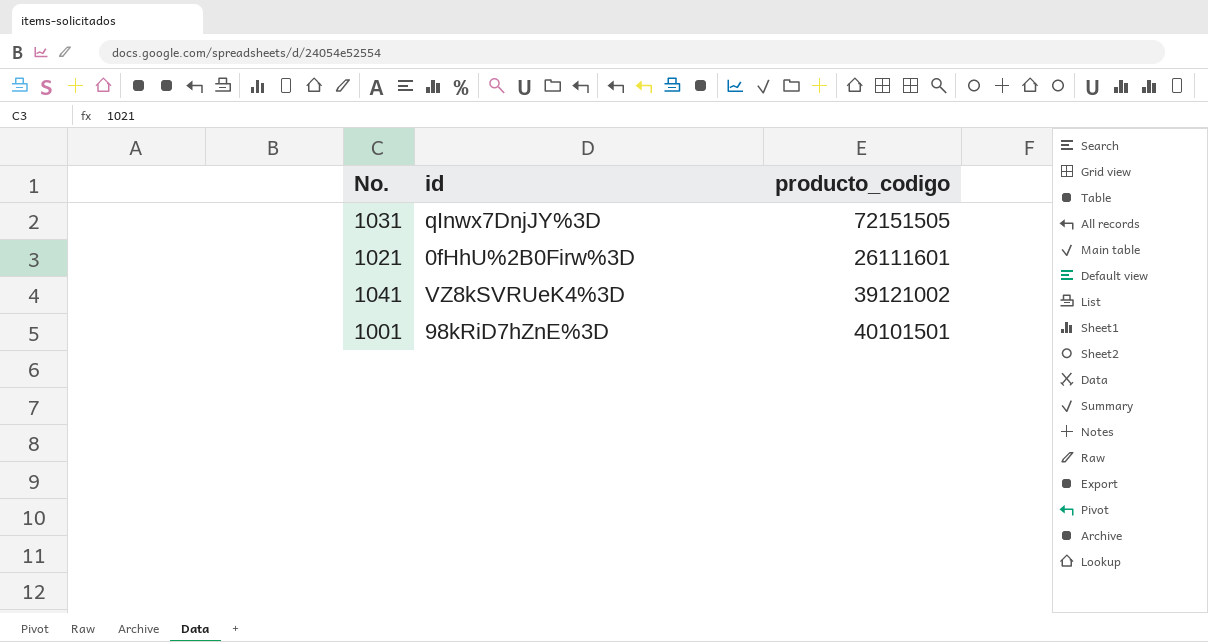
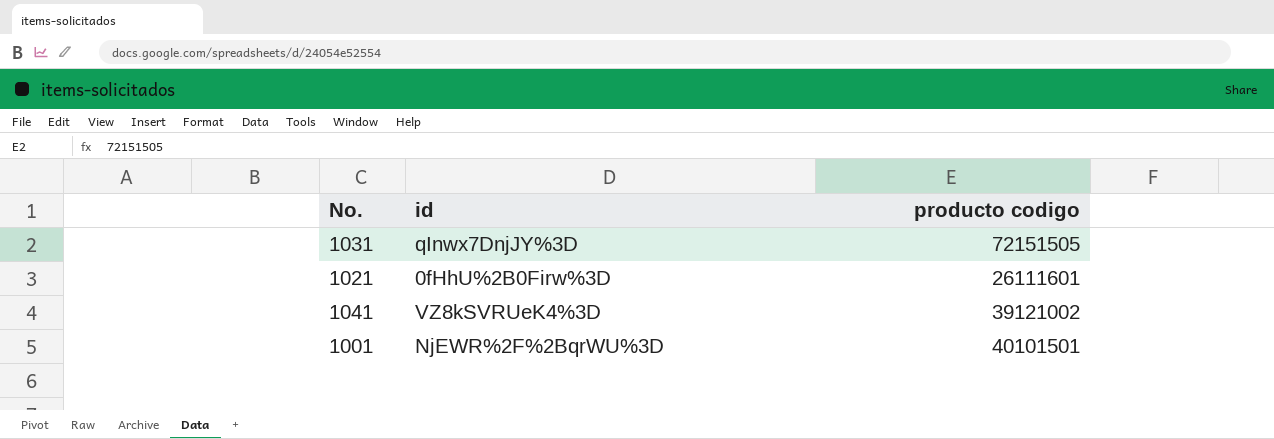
column name: producto_codigo -> producto codigo
1001 | id: 98kRiD7hZnE%3D -> NjEWR%2F%2BqrWU%3D

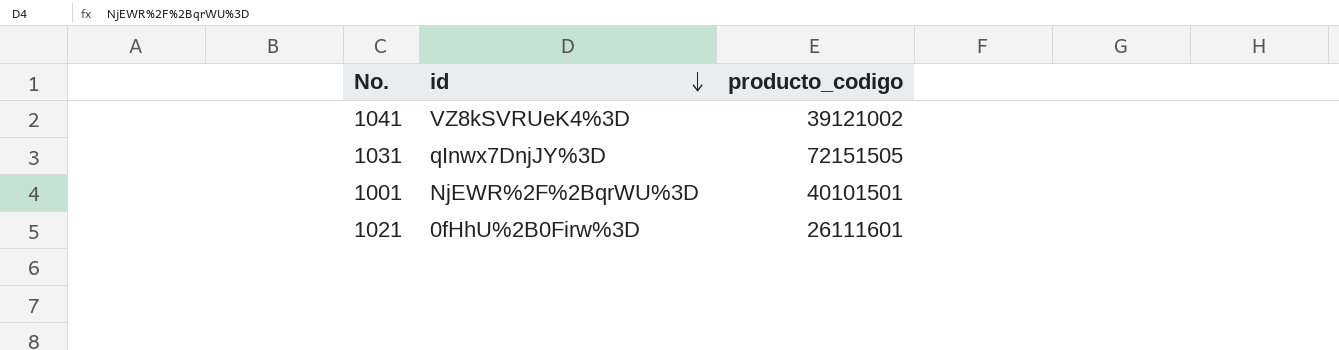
row order: none -> id descending
column name: producto codigo -> producto_codigo

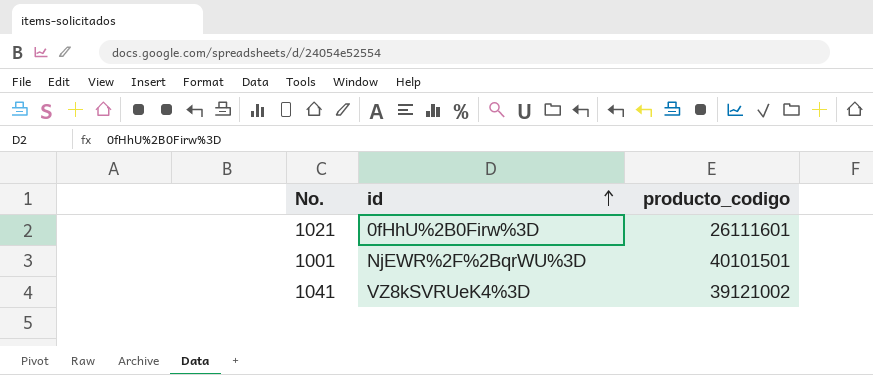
row order: id descending -> id ascending
row 1031: qInwx7DnjJY%3D | 72151505 -> none

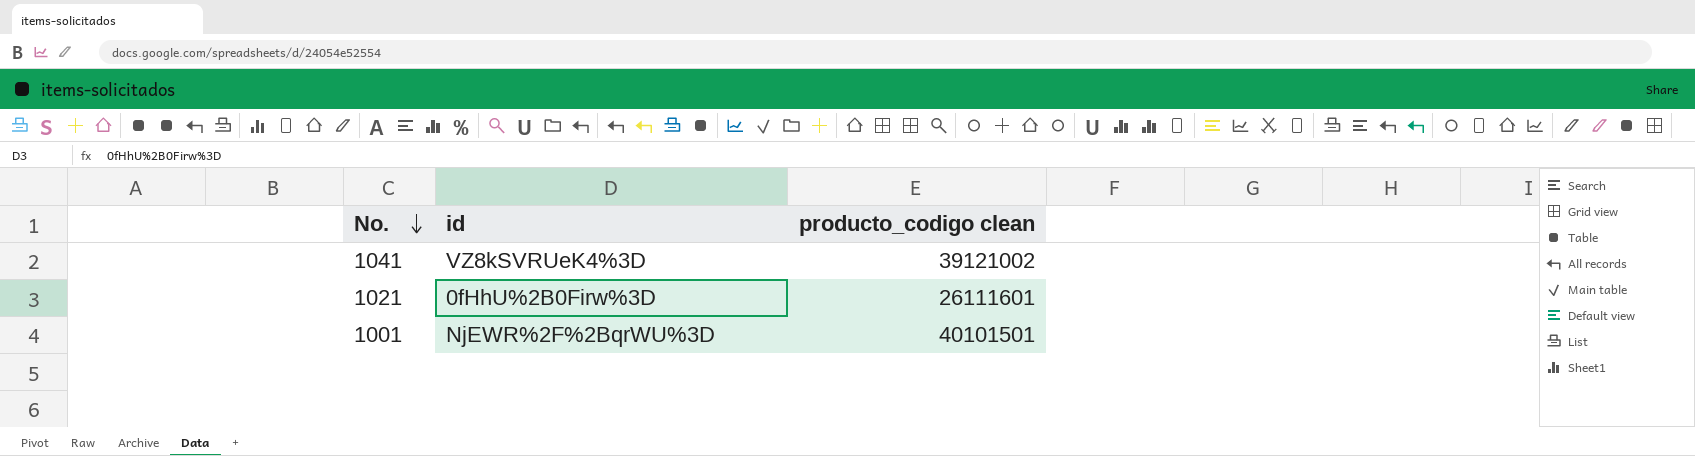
row order: id ascending -> No. descending
column name: producto_codigo -> producto_codigo clean

